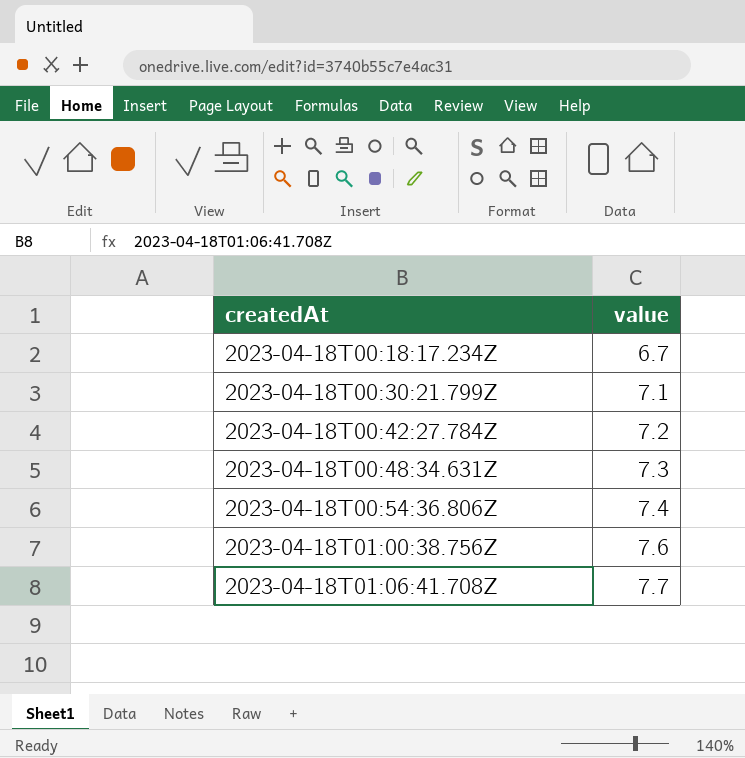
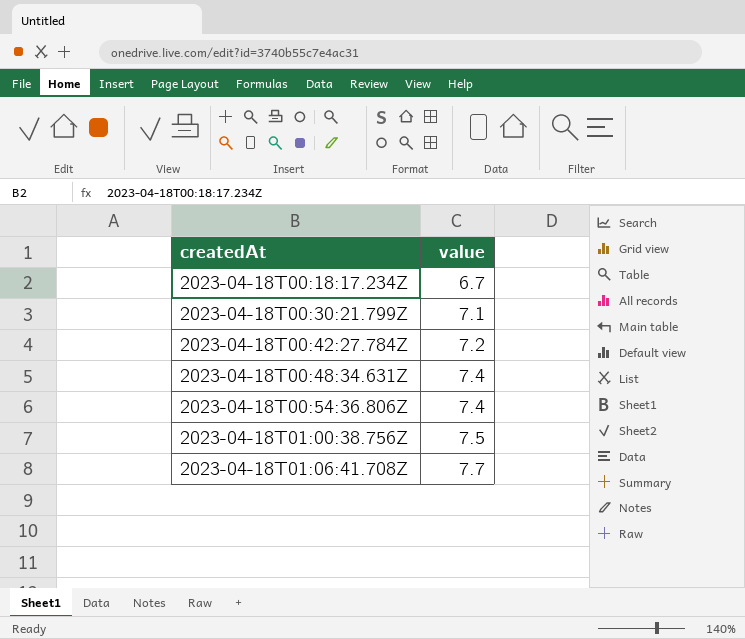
2023-04-18T00:48:34.631Z | value: 7.3 -> 7.4
2023-04-18T01:00:38.756Z | value: 7.6 -> 7.5

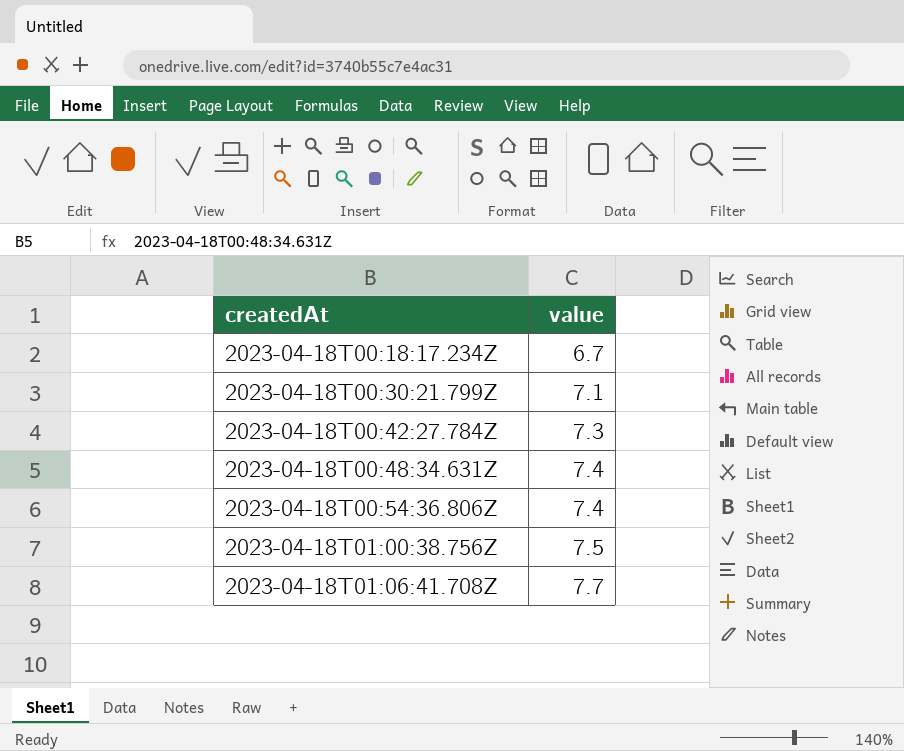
2023-04-18T00:42:27.784Z | value: 7.2 -> 7.3

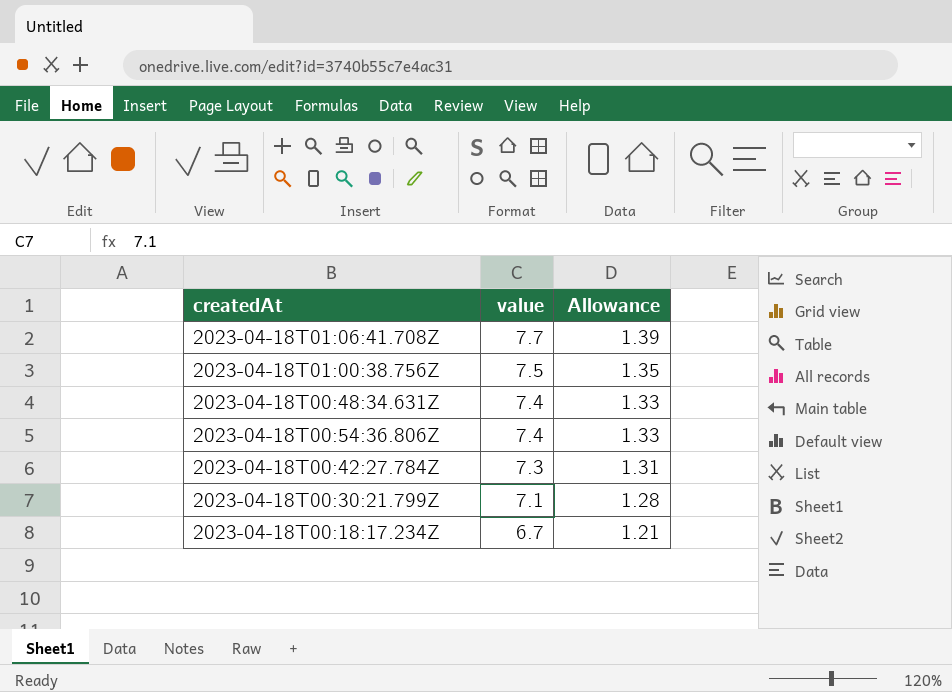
row order: createdAt ascending -> value descending
column Allowance | formula: none -> [value] * 0.18

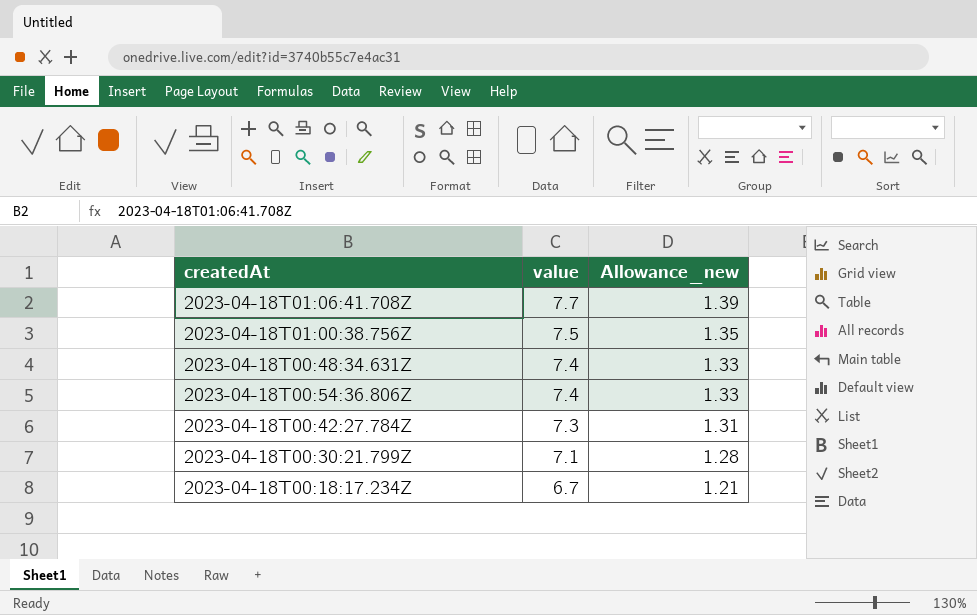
column name: Allowance -> Allowance_new

